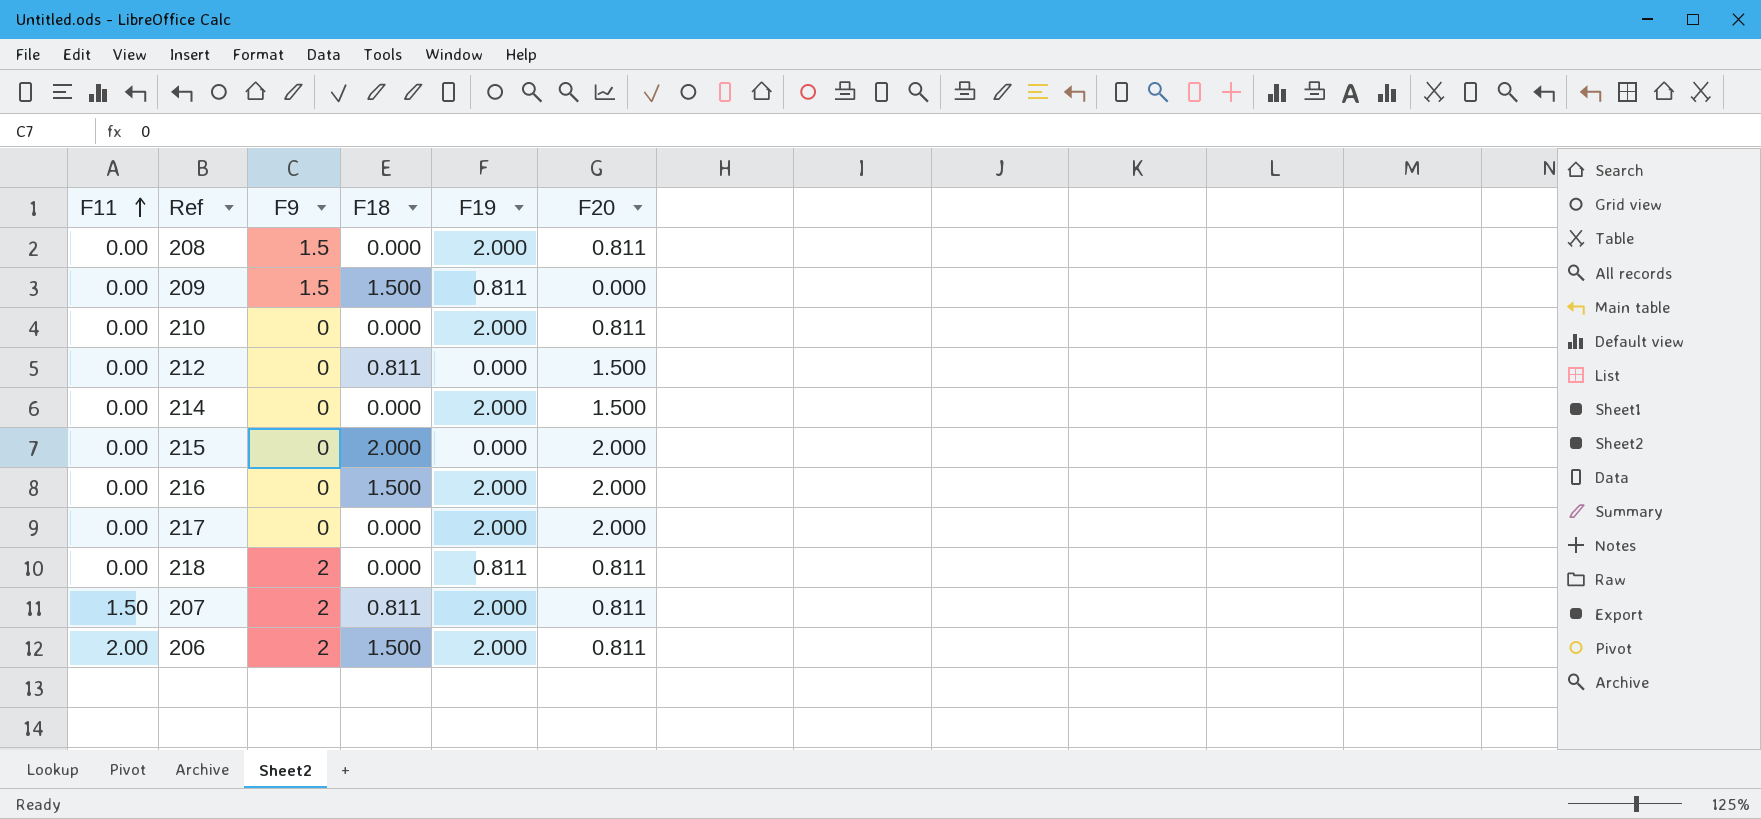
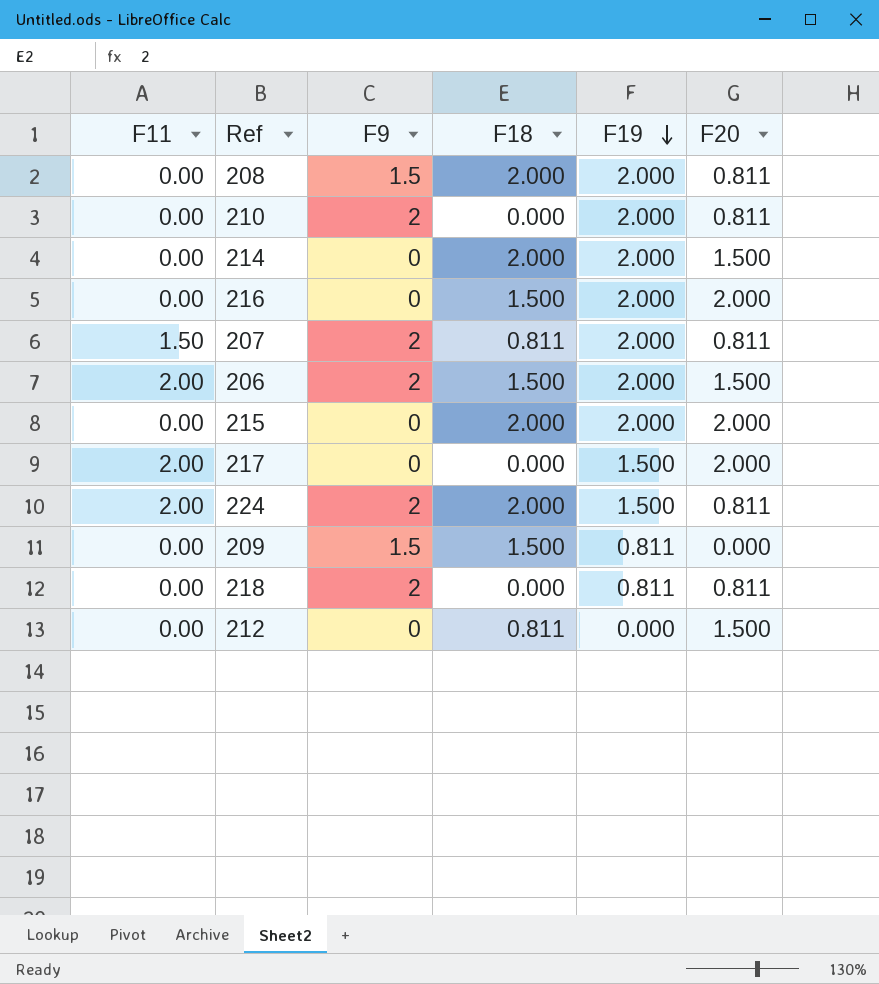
row order: F11 ascending -> F19 descending
208 | F18: 0.000 -> 2.000
210 | F9: 0 -> 2
214 | F18: 0.000 -> 2.000
206 | F20: 0.811 -> 1.500
215 | F19: 0.000 -> 2.000
217 | F11: 0.00 -> 2.00
217 | F19: 2.000 -> 1.500
row 224: none -> 2.00 | 2 | 2.000 | 1.500 | 0.811

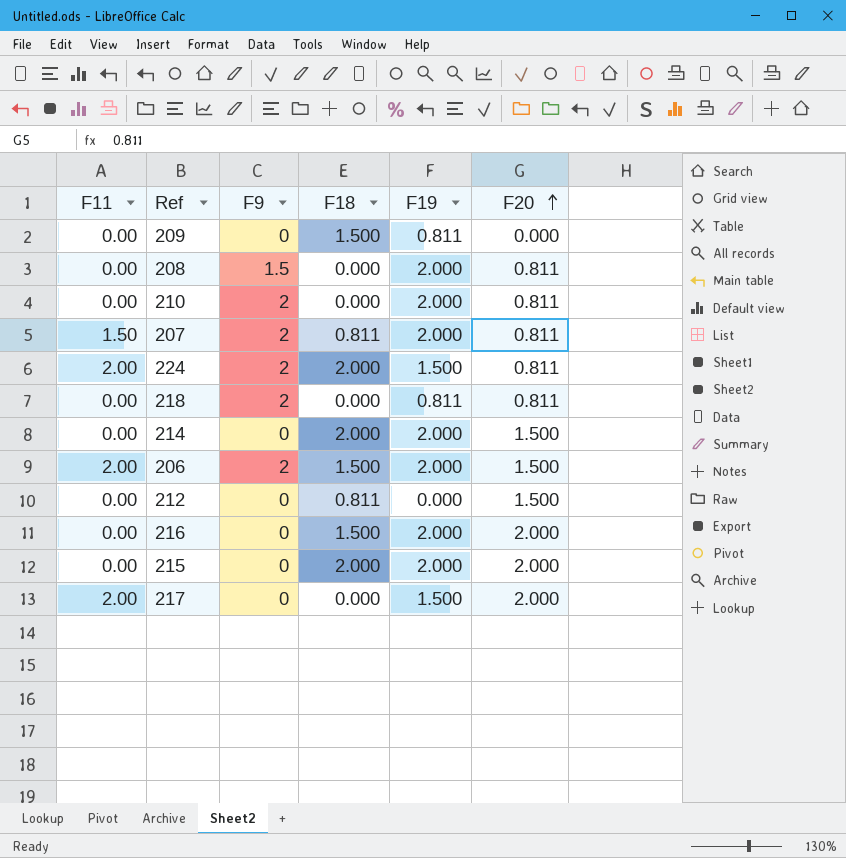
row order: F19 descending -> F20 ascending
209 | F9: 1.5 -> 0
208 | F18: 2.000 -> 0.000

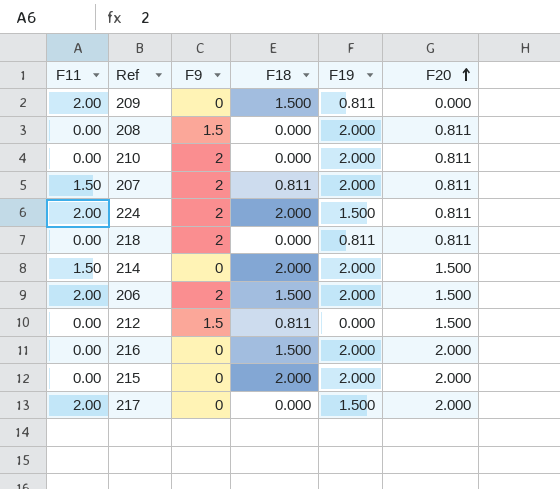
209 | F11: 0.00 -> 2.00
214 | F11: 0.00 -> 1.50
212 | F9: 0 -> 1.5

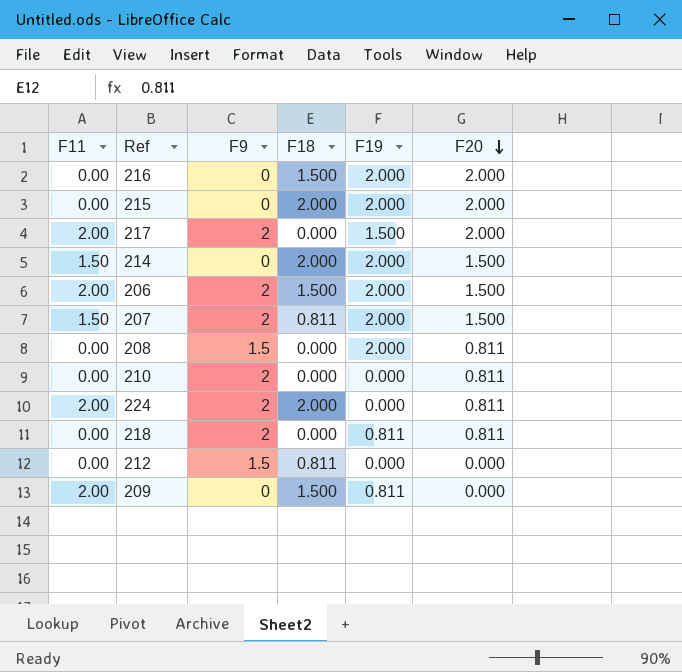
row order: F20 ascending -> F20 descending
217 | F9: 0 -> 2
207 | F20: 0.811 -> 1.500
210 | F19: 2.000 -> 0.000
224 | F19: 1.500 -> 0.000
212 | F20: 1.500 -> 0.000

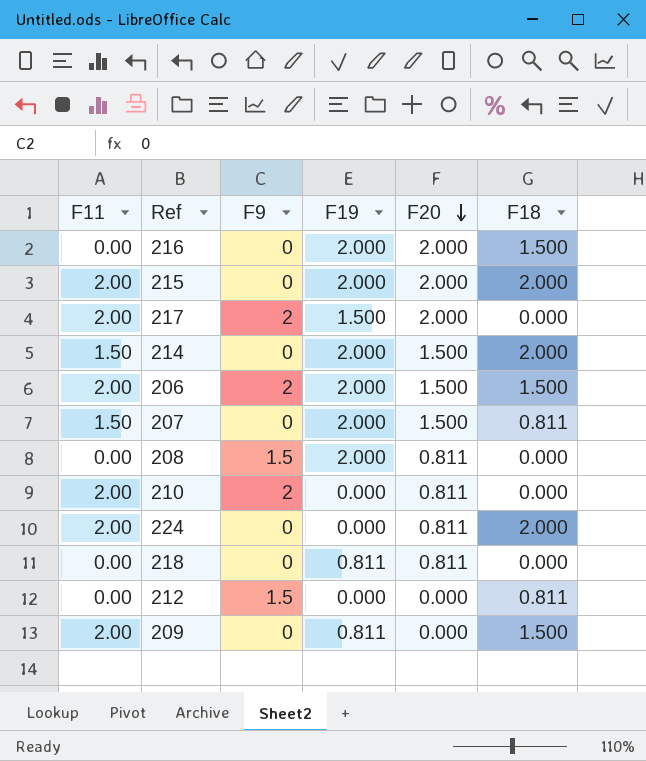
column F18 | position: 4 -> 6
215 | F11: 0.00 -> 2.00
207 | F9: 2 -> 0
210 | F11: 0.00 -> 2.00
224 | F9: 2 -> 0
218 | F9: 2 -> 0

